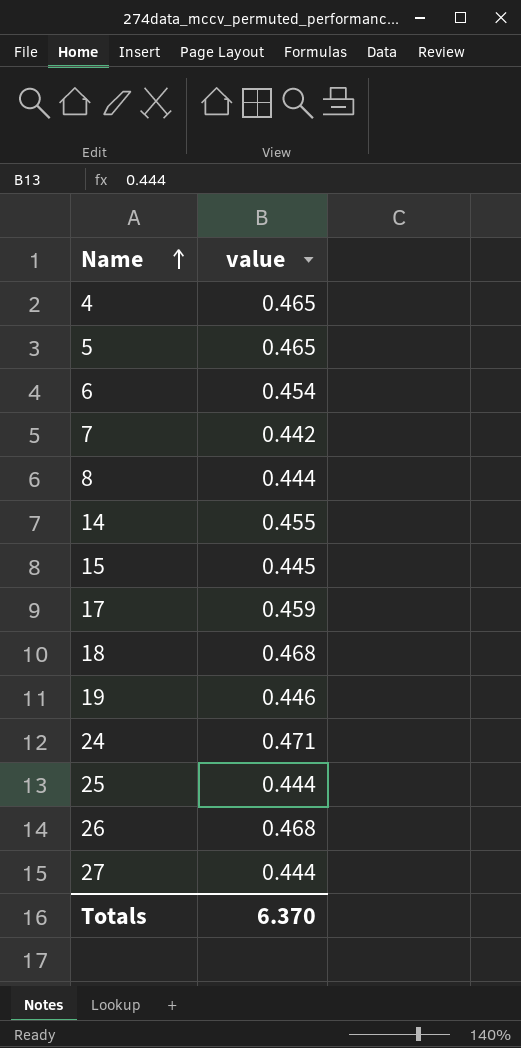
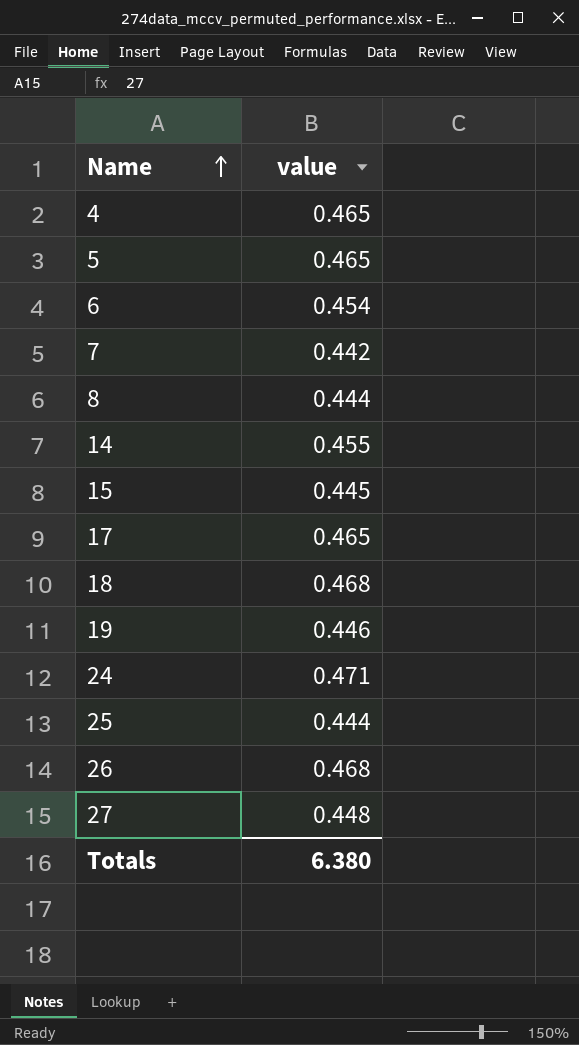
17 | value: 0.459 -> 0.465
27 | value: 0.444 -> 0.448
Totals | value: 6.370 -> 6.380

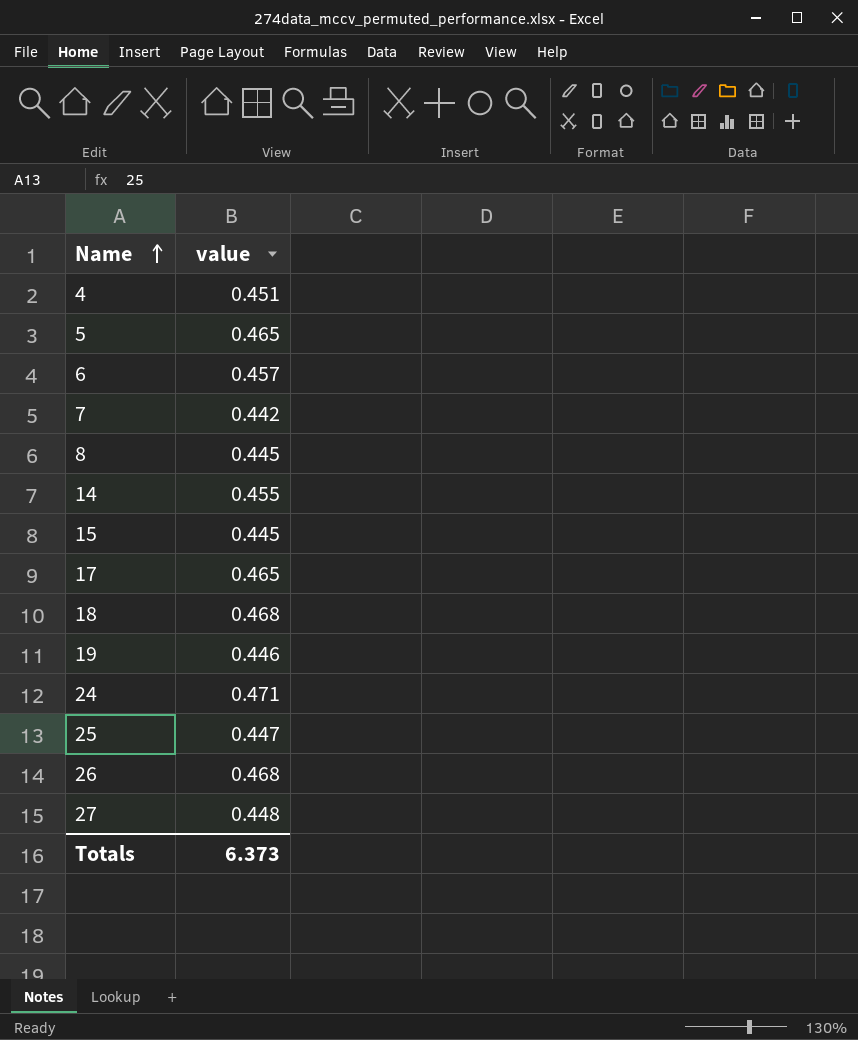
4 | value: 0.465 -> 0.451
6 | value: 0.454 -> 0.457
8 | value: 0.444 -> 0.445
25 | value: 0.444 -> 0.447
Totals | value: 6.380 -> 6.373

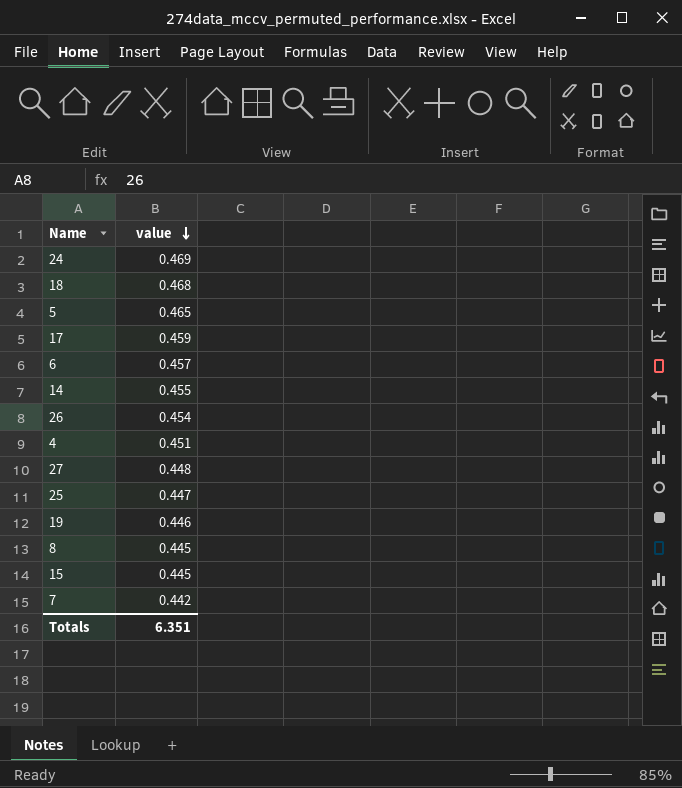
row order: Name ascending -> value descending
24 | value: 0.471 -> 0.469
17 | value: 0.465 -> 0.459
26 | value: 0.468 -> 0.454
Totals | value: 6.373 -> 6.351

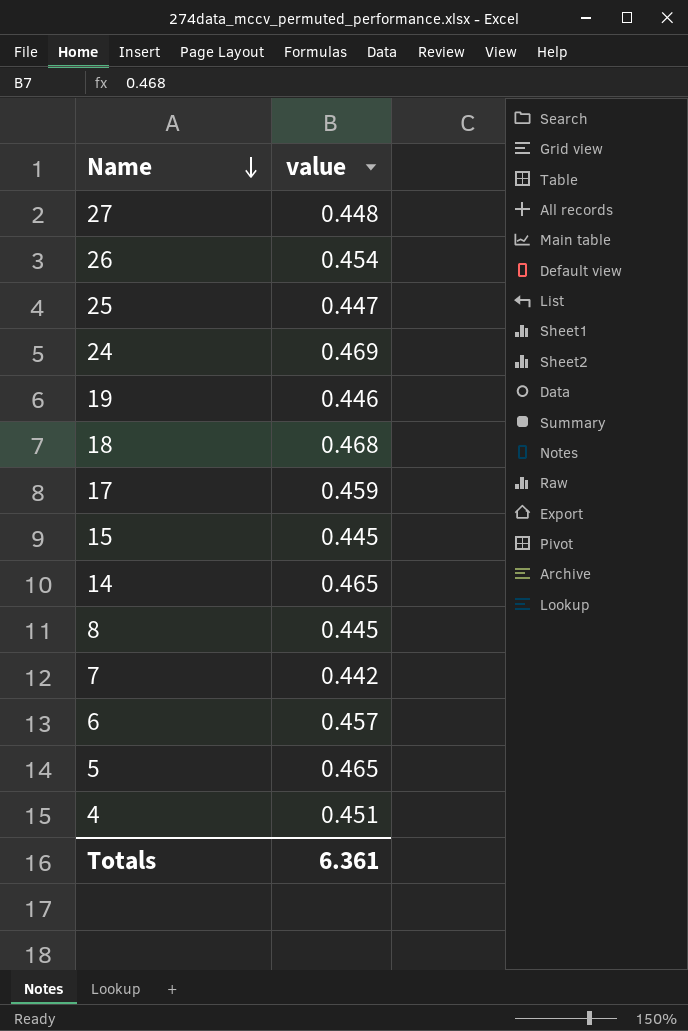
row order: value descending -> Name descending
14 | value: 0.455 -> 0.465
Totals | value: 6.351 -> 6.361

